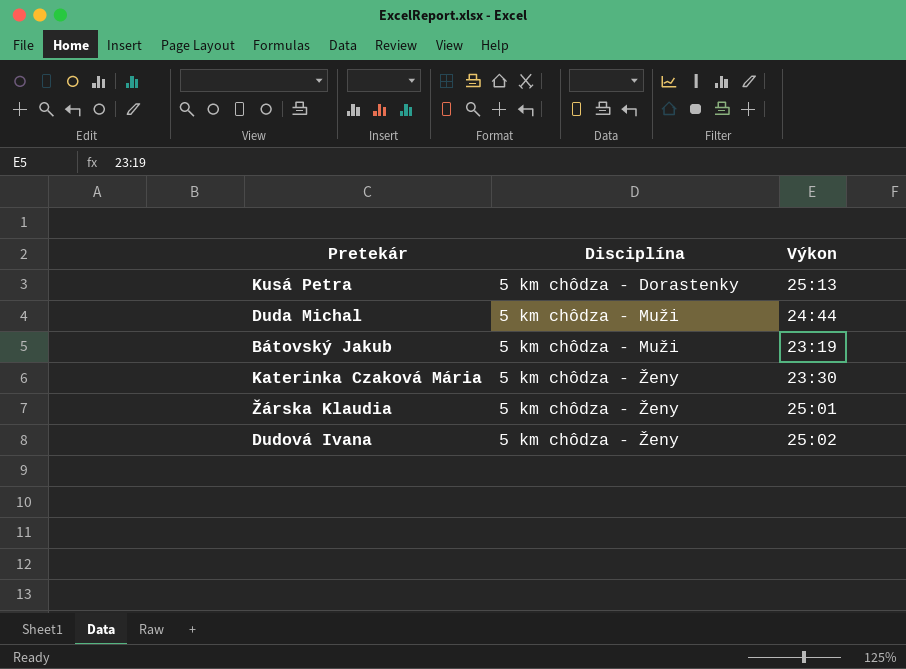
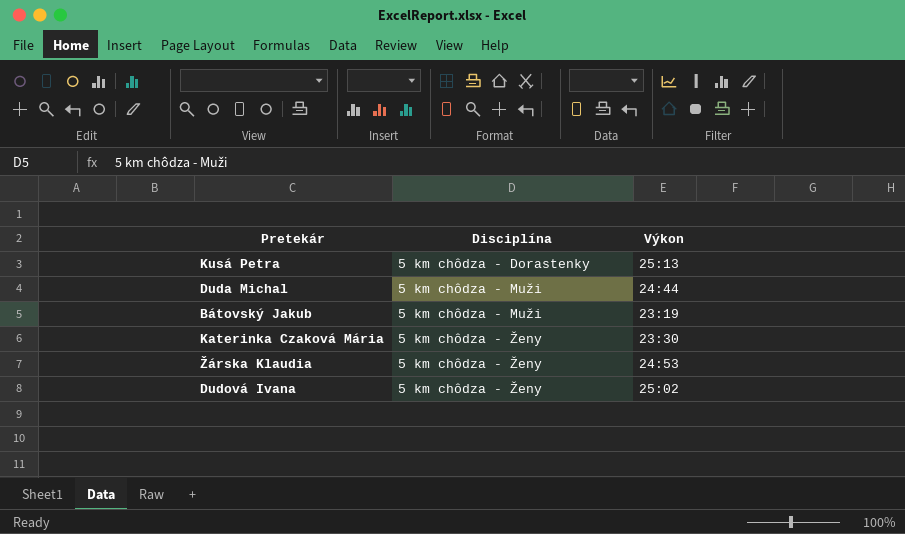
Žárska Klaudia | Výkon: 25:01 -> 24:53

